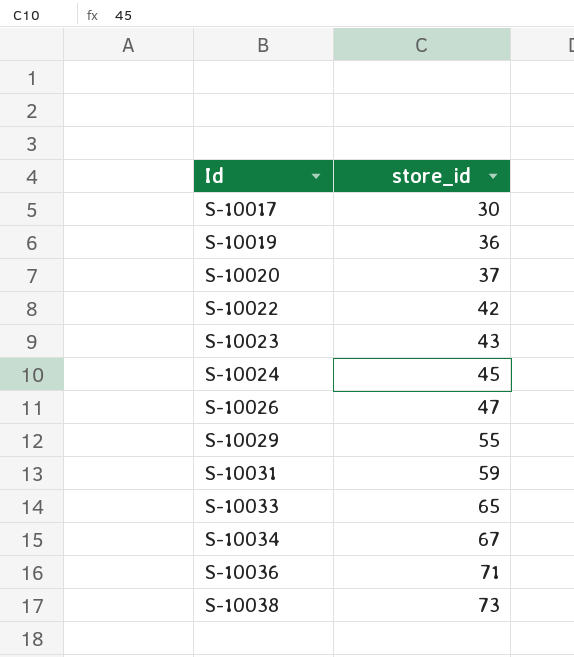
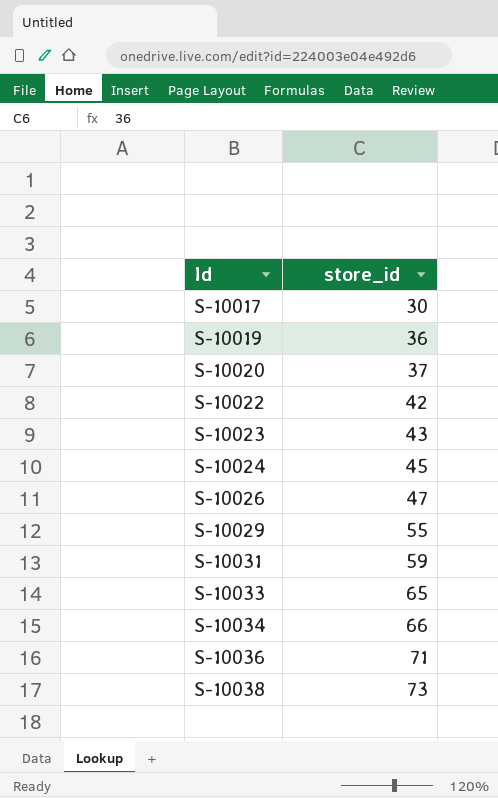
S-10034 | store_id: 67 -> 66

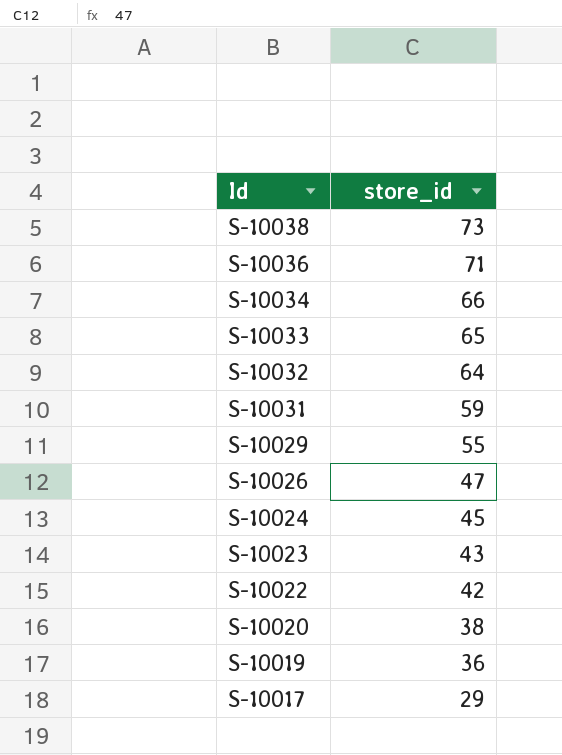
row order: Id ascending -> Id descending
row S-10032: none -> 64
S-10020 | store_id: 37 -> 38
S-10017 | store_id: 30 -> 29

